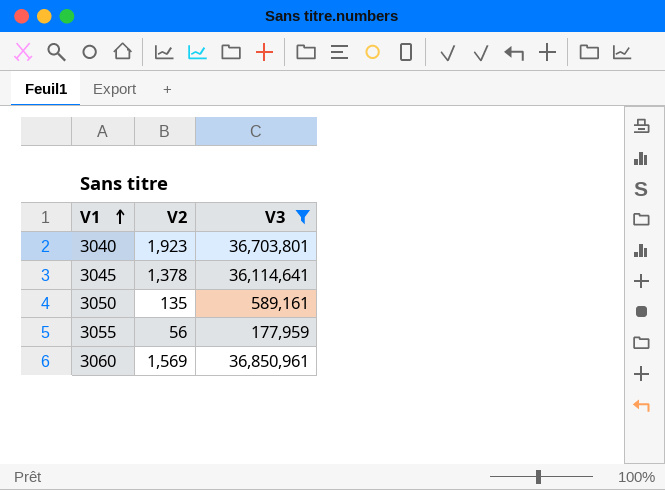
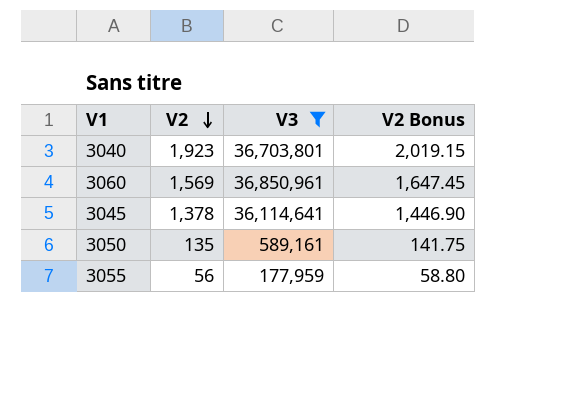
row order: V1 ascending -> V2 descending
column V2 Bonus | formula: none -> [V2] * 1.05

